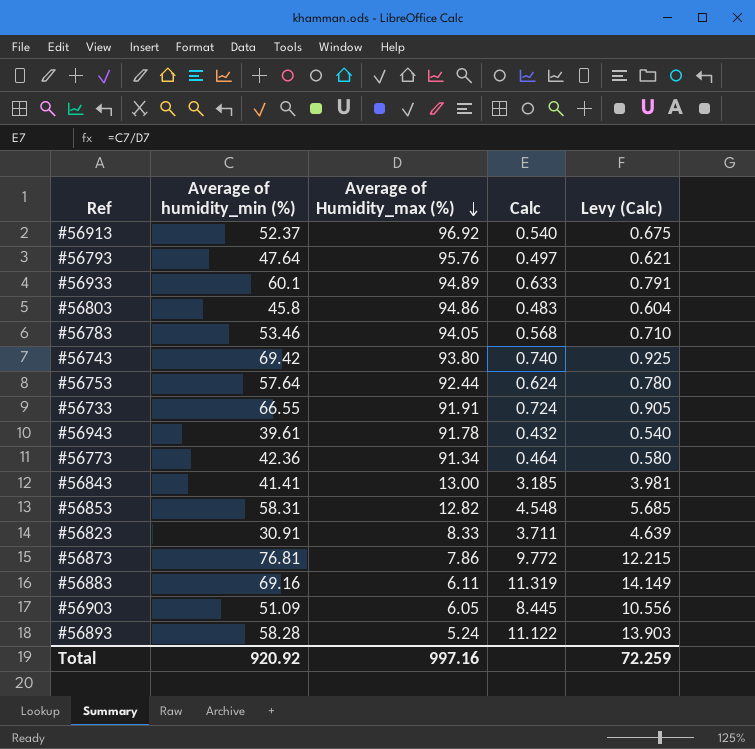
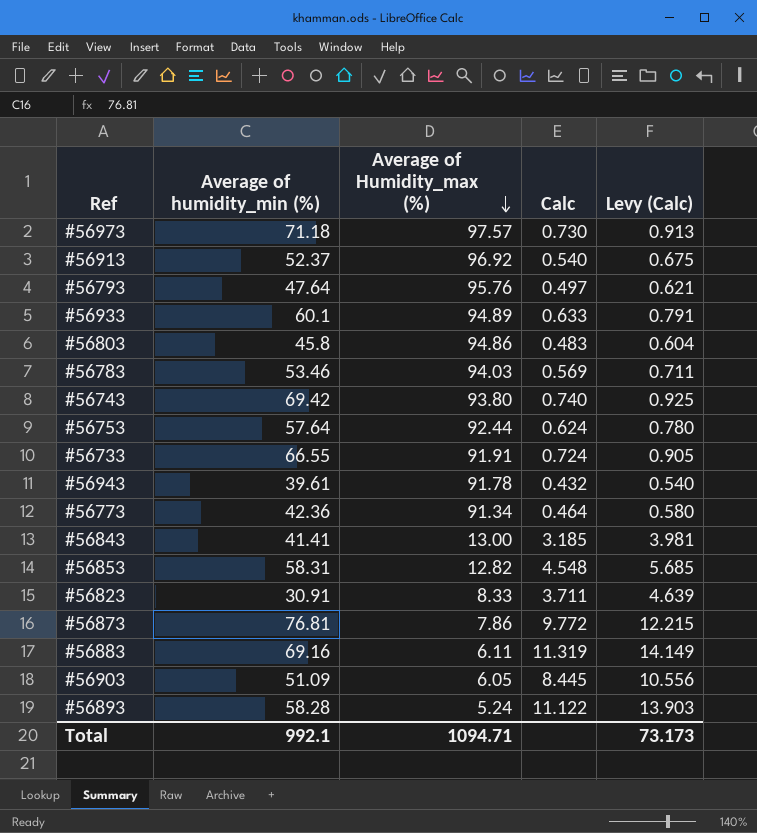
row #56973: none -> 71.18 | 97.57 | 0.730 | 0.913
#56783 | Average of Humidity_max (%): 94.05 -> 94.03
#56783 | Calc: 0.568 -> 0.569
#56783 | Levy (Calc): 0.710 -> 0.711
Total | Average of humidity_min (%): 920.92 -> 992.1
Total | Average of Humidity_max (%): 997.16 -> 1094.71
Total | Levy (Calc): 72.259 -> 73.173

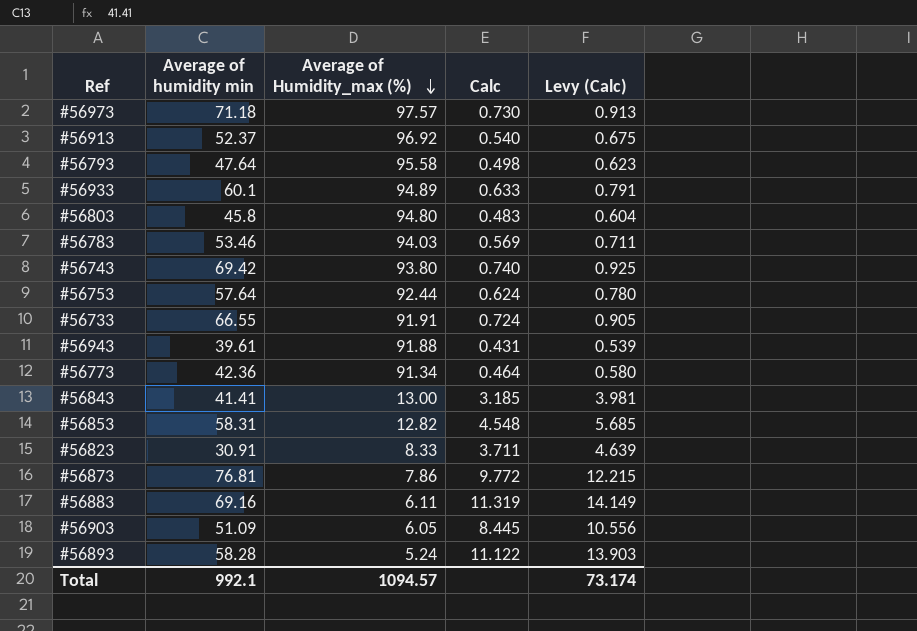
column name: Average of humidity_min (%) -> Average of humidity min
#56793 | Average of Humidity_max (%): 95.76 -> 95.58
#56793 | Calc: 0.497 -> 0.498
#56793 | Levy (Calc): 0.621 -> 0.623
#56803 | Average of Humidity_max (%): 94.86 -> 94.80
#56943 | Average of Humidity_max (%): 91.78 -> 91.88
#56943 | Calc: 0.432 -> 0.431
#56943 | Levy (Calc): 0.540 -> 0.539
Total | Average of Humidity_max (%): 1094.71 -> 1094.57
Total | Levy (Calc): 73.173 -> 73.174

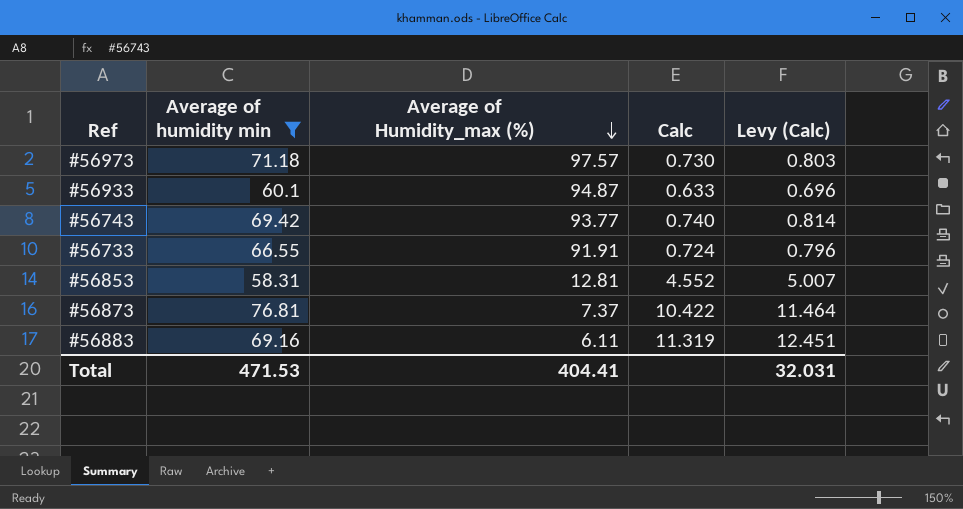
filter: none -> Average of humidity min >= 58.31
column Levy (Calc) | formula: [Calc] * 1.25 -> [Calc] * 1.1
#56933 | Average of Humidity_max (%): 94.89 -> 94.87
#56743 | Average of Humidity_max (%): 93.80 -> 93.77
#56853 | Average of Humidity_max (%): 12.82 -> 12.81
#56853 | Calc: 4.548 -> 4.552
#56873 | Average of Humidity_max (%): 7.86 -> 7.37
#56873 | Calc: 9.772 -> 10.422
Total | Average of humidity min: 992.1 -> 471.53
Total | Average of Humidity_max (%): 1094.57 -> 404.41
Total | Levy (Calc): 73.174 -> 32.031

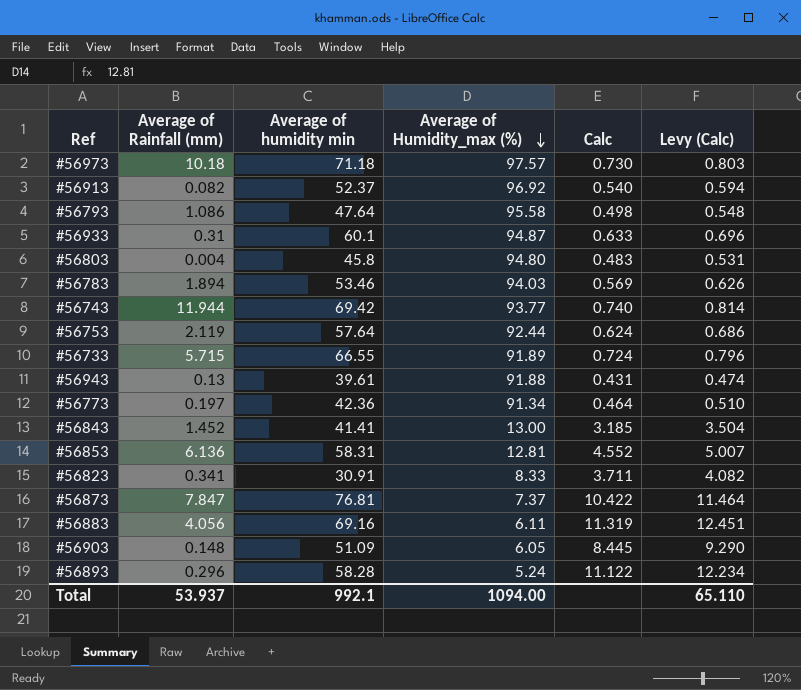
filter: Average of humidity min >= 58.31 -> none
column Average of Rainfall (mm) | position: none -> 2
#56733 | Average of Humidity_max (%): 91.91 -> 91.89
Total | Average of humidity min: 471.53 -> 992.1
Total | Average of Humidity_max (%): 404.41 -> 1094.00
Total | Levy (Calc): 32.031 -> 65.110

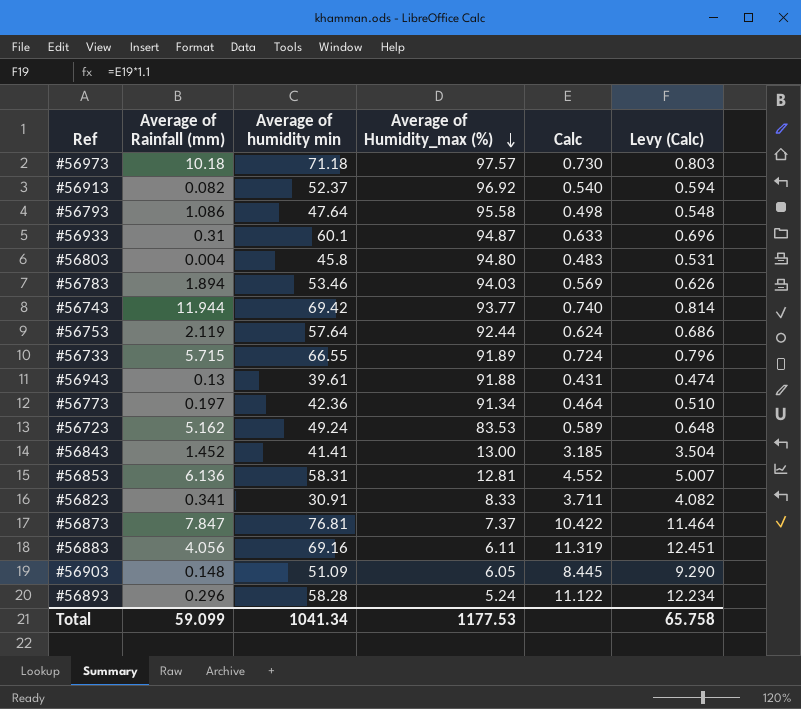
row #56723: none -> 5.162 | 49.24 | 83.53 | 0.589 | 0.648
Total | Average of Rainfall (mm): 53.937 -> 59.099
Total | Average of humidity min: 992.1 -> 1041.34
Total | Average of Humidity_max (%): 1094.00 -> 1177.53
Total | Levy (Calc): 65.110 -> 65.758

